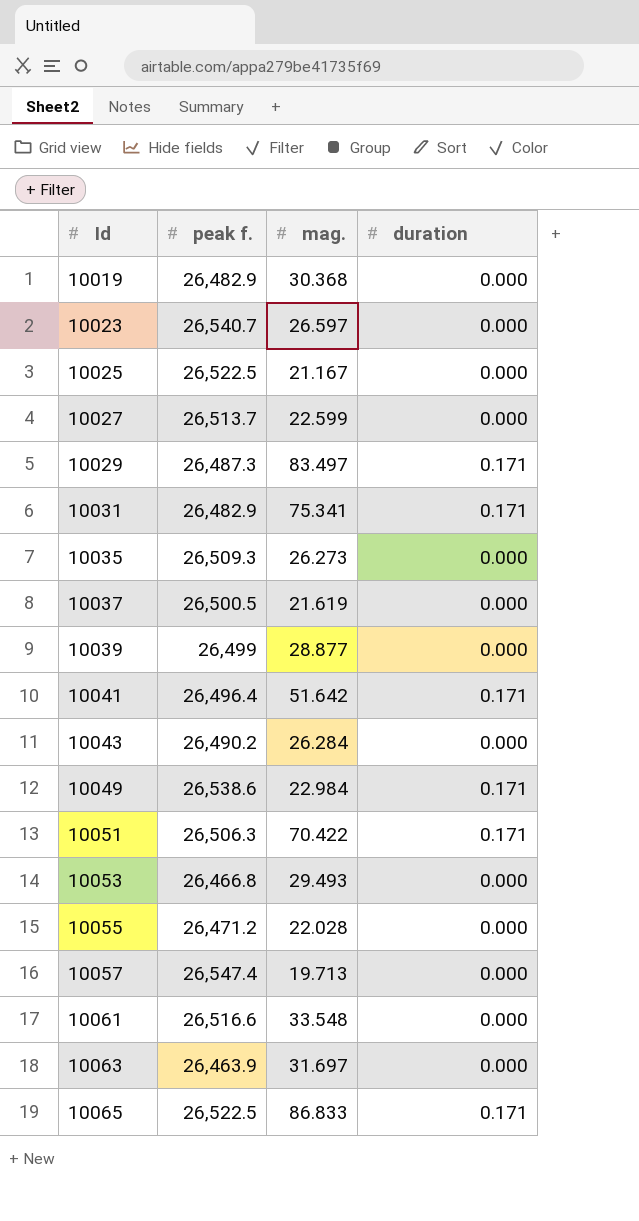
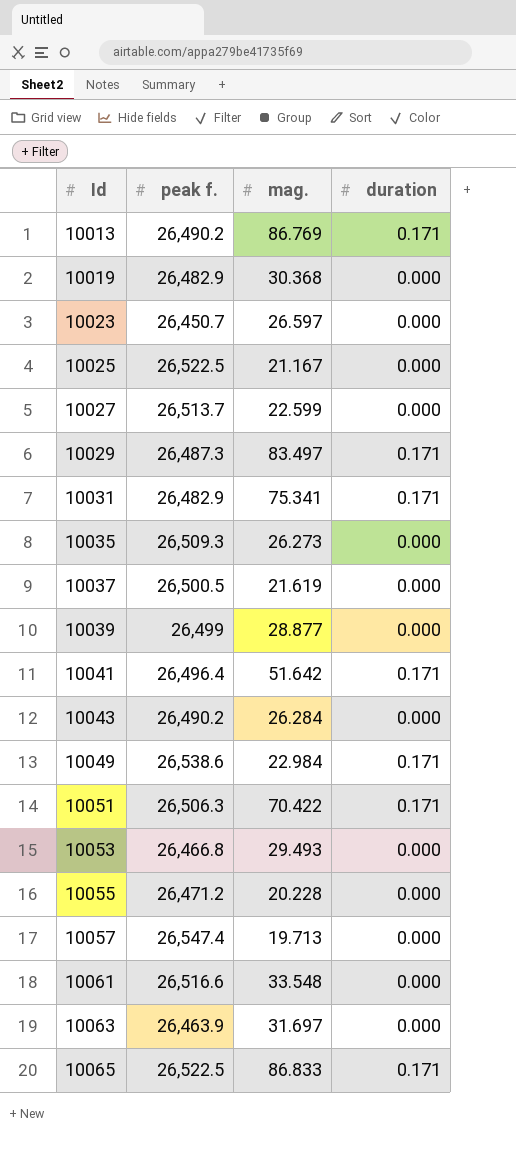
row 10013: none -> 26,490.2 | 86.769 | 0.171
10023 | peak f.: 26,540.7 -> 26,450.7
10055 | mag.: 22.028 -> 20.228

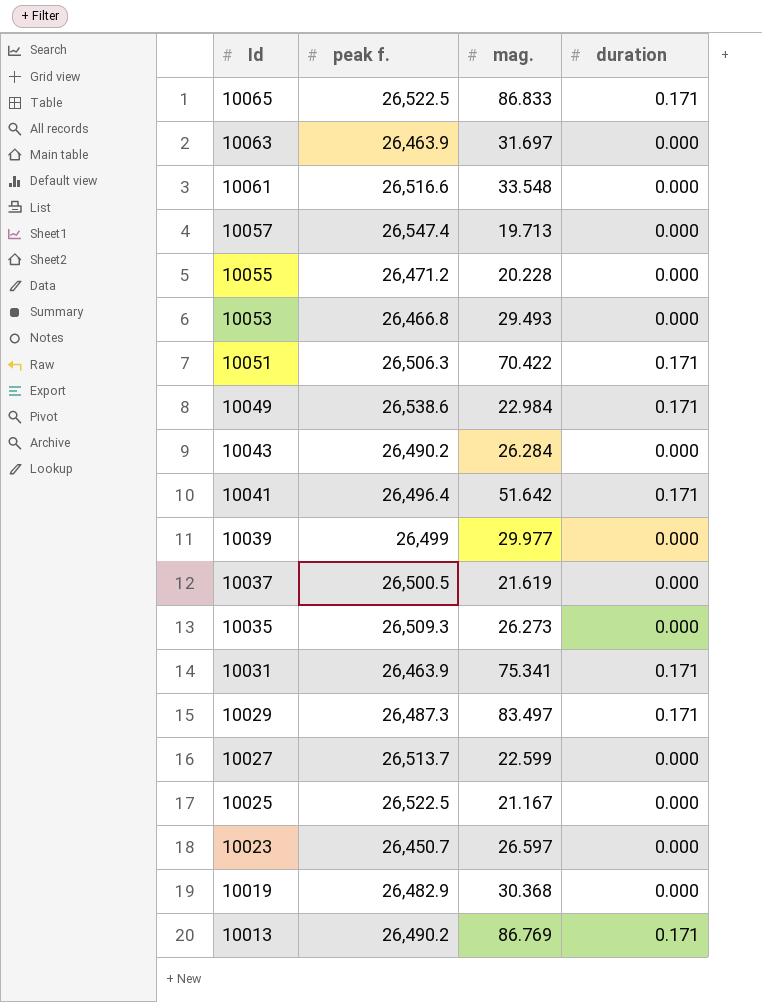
row order: Id ascending -> Id descending
10039 | mag.: 28.877 -> 29.977
10031 | peak f.: 26,482.9 -> 26,463.9

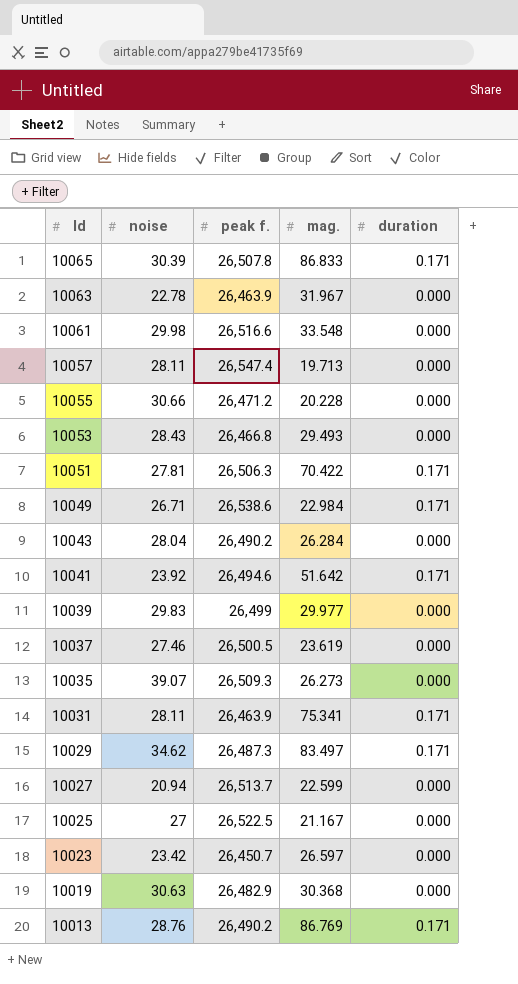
column noise | position: none -> 2
10065 | peak f.: 26,522.5 -> 26,507.8
10063 | mag.: 31.697 -> 31.967
10041 | peak f.: 26,496.4 -> 26,494.6
10037 | mag.: 21.619 -> 23.619

